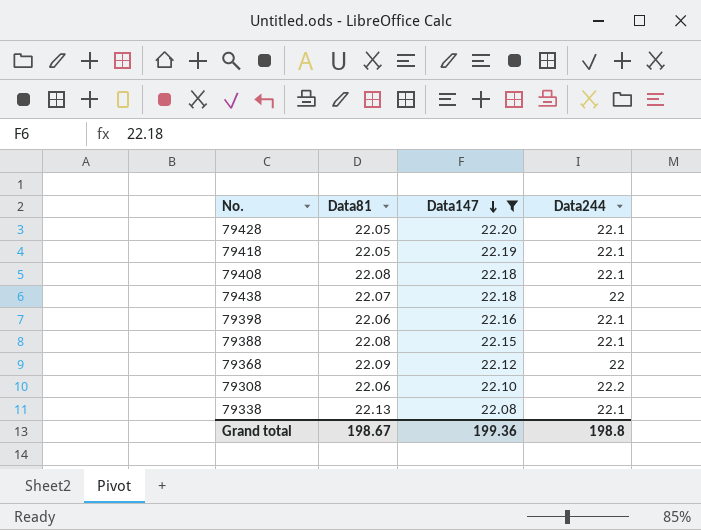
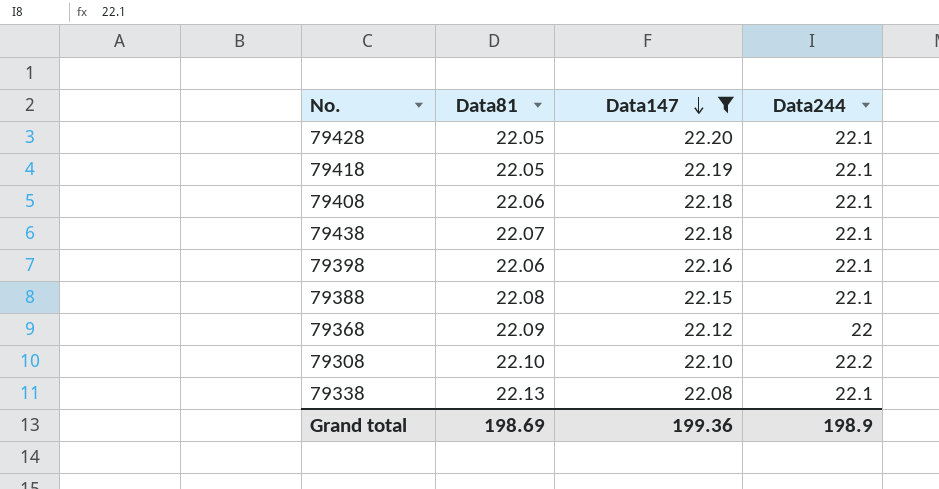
79408 | Data81: 22.08 -> 22.06
79438 | Data244: 22 -> 22.1
79308 | Data81: 22.06 -> 22.10
Grand total | Data81: 198.67 -> 198.69
Grand total | Data244: 198.8 -> 198.9

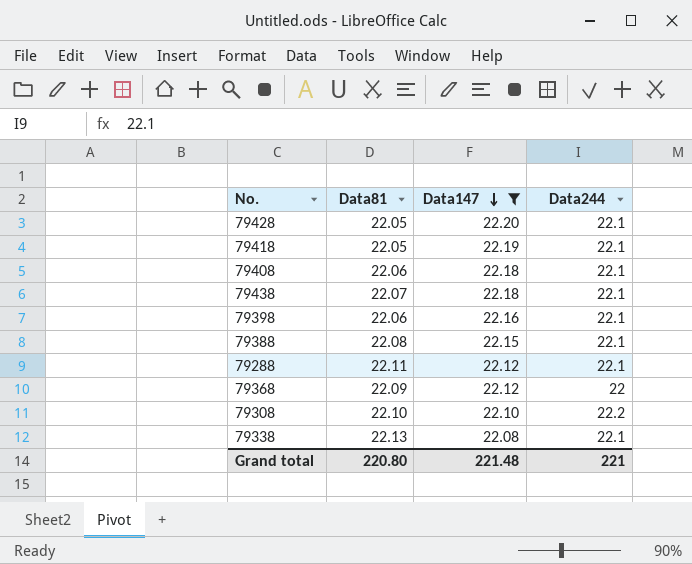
row 79288: none -> 22.11 | 22.12 | 22.1
Grand total | Data81: 198.69 -> 220.80
Grand total | Data147: 199.36 -> 221.48
Grand total | Data244: 198.9 -> 221

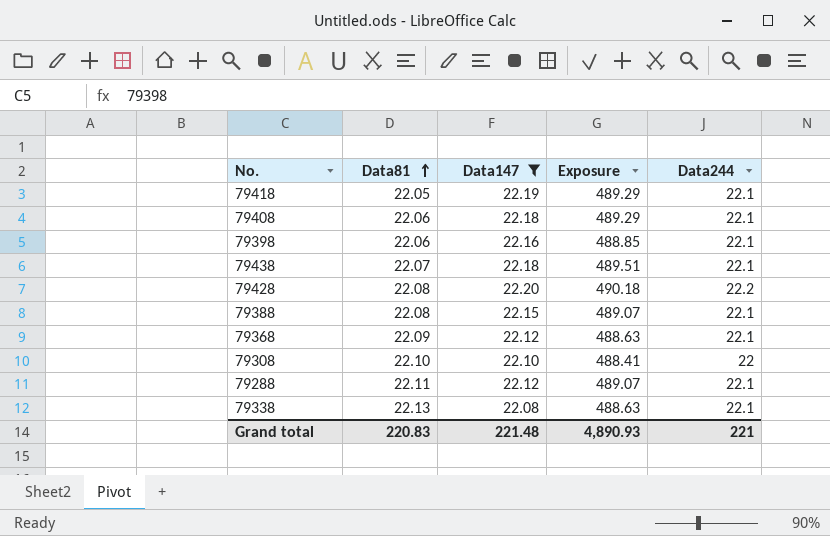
row order: Data147 descending -> Data81 ascending
column Exposure | formula: none -> [Data81] * [Data147]
79428 | Data81: 22.05 -> 22.08
79428 | Data244: 22.1 -> 22.2
79368 | Data244: 22 -> 22.1
79308 | Data244: 22.2 -> 22
Grand total | Data81: 220.80 -> 220.83

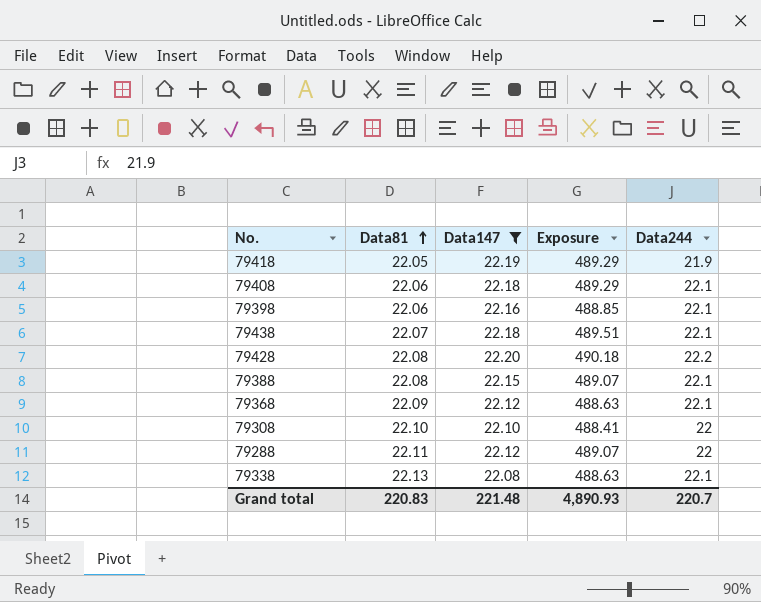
79418 | Data244: 22.1 -> 21.9
79288 | Data244: 22.1 -> 22
Grand total | Data244: 221 -> 220.7

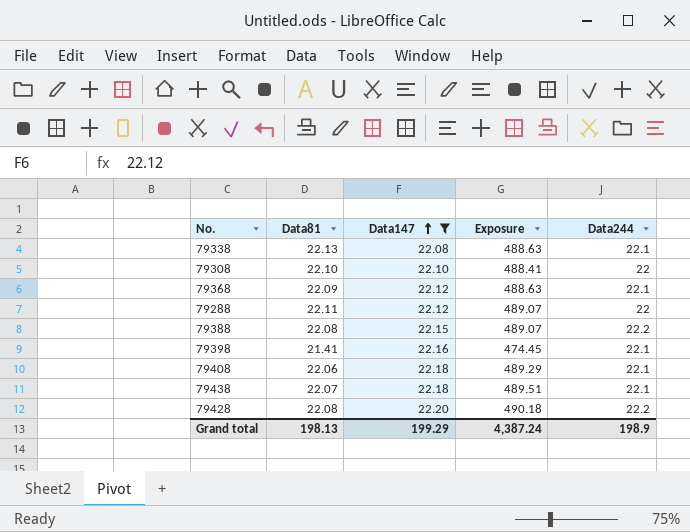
row order: Data81 ascending -> Data147 ascending
row 79418: 22.05 | 22.19 | 489.29 | 21.9 -> none
79388 | Data244: 22.1 -> 22.2
79398 | Data81: 22.06 -> 21.41
79398 | Exposure: 488.85 -> 474.45
Grand total | Data81: 220.83 -> 198.13
Grand total | Data147: 221.48 -> 199.29
Grand total | Exposure: 4,890.93 -> 4,387.24
Grand total | Data244: 220.7 -> 198.9

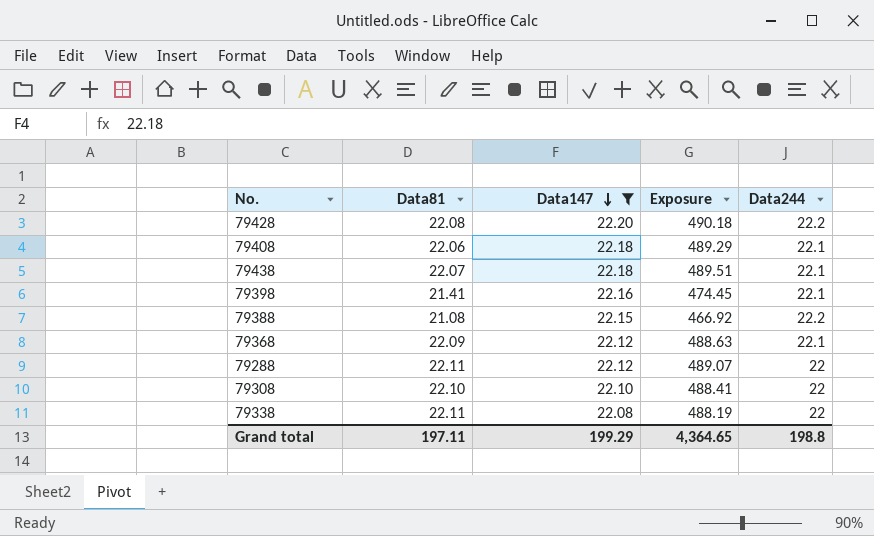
row order: Data147 ascending -> Data147 descending
79388 | Data81: 22.08 -> 21.08
79388 | Exposure: 489.07 -> 466.92
79338 | Data81: 22.13 -> 22.11
79338 | Exposure: 488.63 -> 488.19
79338 | Data244: 22.1 -> 22
Grand total | Data81: 198.13 -> 197.11
Grand total | Exposure: 4,387.24 -> 4,364.65
Grand total | Data244: 198.9 -> 198.8

